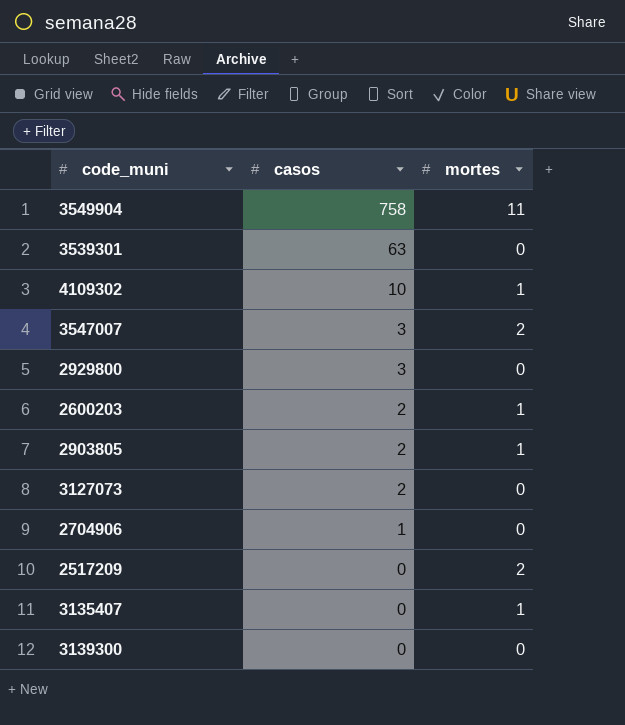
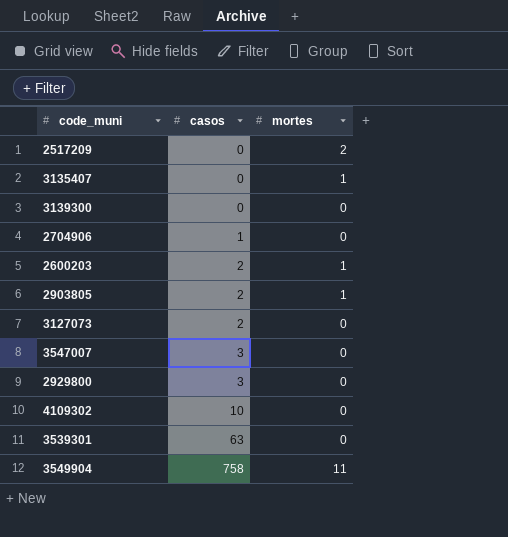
row order: casos descending -> casos ascending
3547007 | mortes: 2 -> 0
4109302 | mortes: 1 -> 0

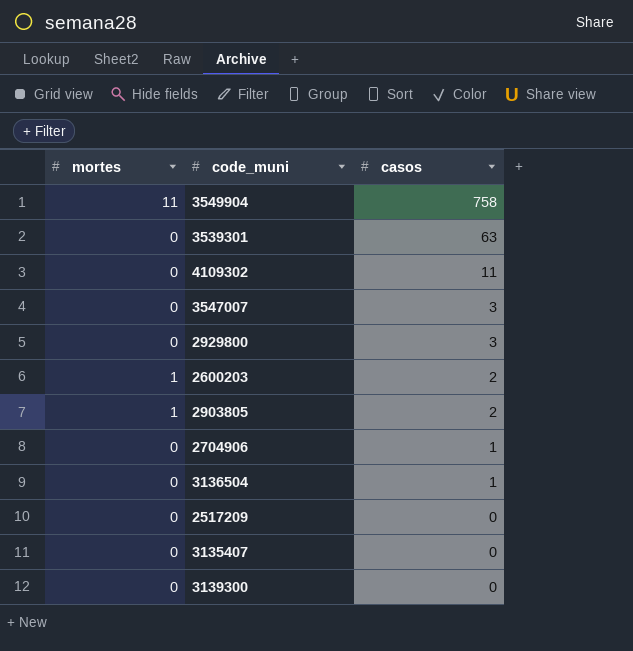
row order: casos ascending -> casos descending
column mortes | position: 3 -> 1
row 3127073: 2 | 0 -> none
4109302 | casos: 10 -> 11
row 3136504: none -> 0 | 1
2517209 | mortes: 2 -> 0
3135407 | mortes: 1 -> 0

